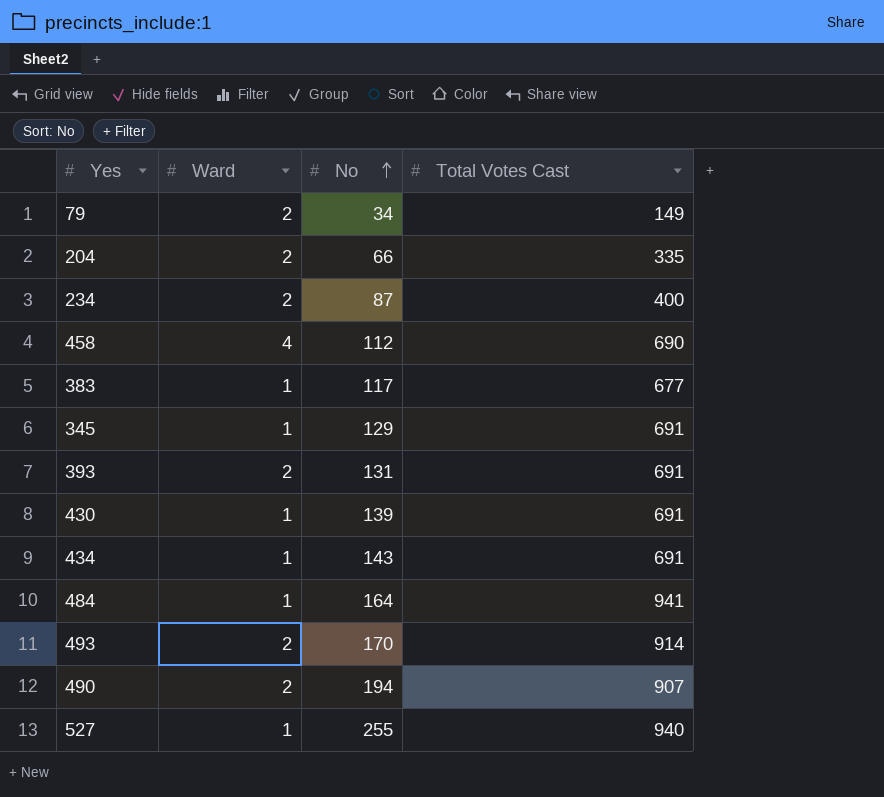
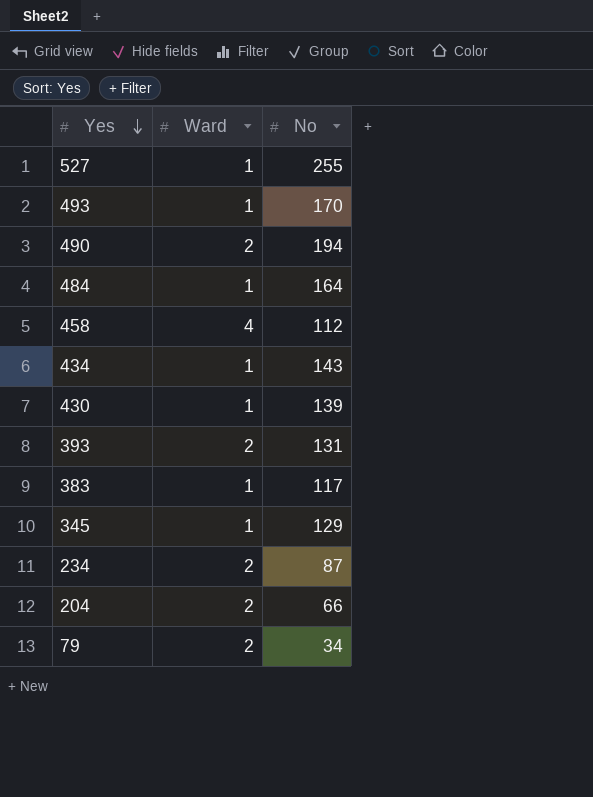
row order: No ascending -> Yes descending
column Total Votes Cast | position: 4 -> none
493 | Ward: 2 -> 1

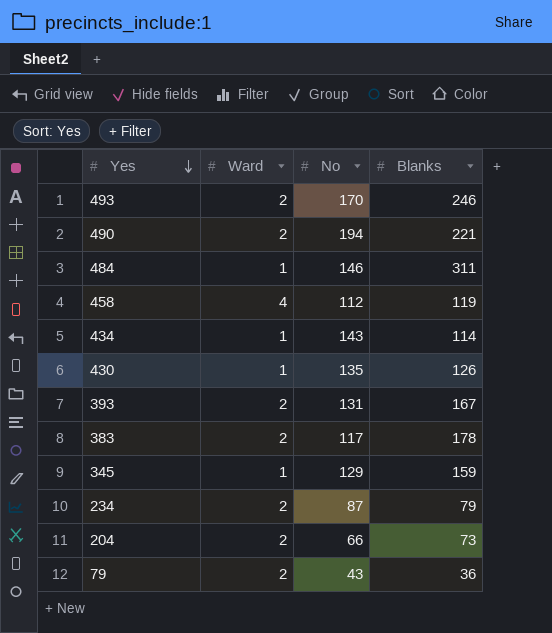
column Blanks | position: none -> 4
row 527: 1 | 255 -> none
493 | Ward: 1 -> 2
484 | No: 164 -> 146
430 | No: 139 -> 135
383 | Ward: 1 -> 2
79 | No: 34 -> 43

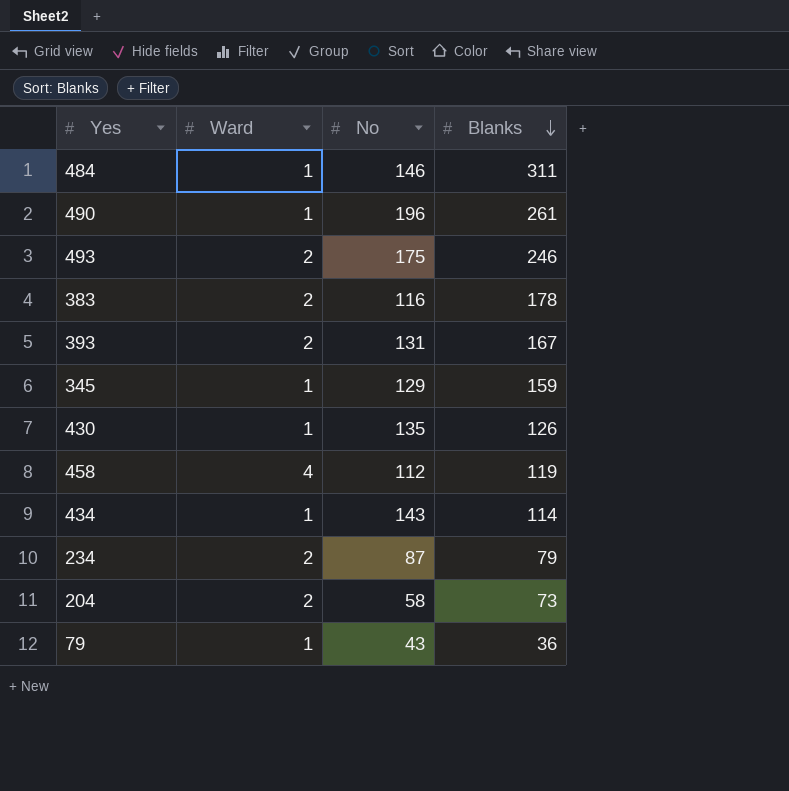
row order: Yes descending -> Blanks descending
490 | Ward: 2 -> 1
490 | No: 194 -> 196
490 | Blanks: 221 -> 261
493 | No: 170 -> 175
383 | No: 117 -> 116
204 | No: 66 -> 58
79 | Ward: 2 -> 1

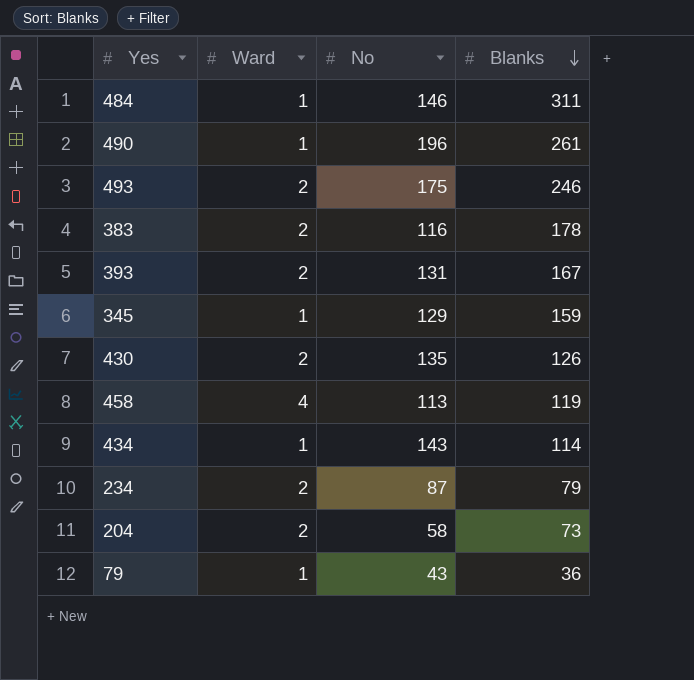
430 | Ward: 1 -> 2
458 | No: 112 -> 113

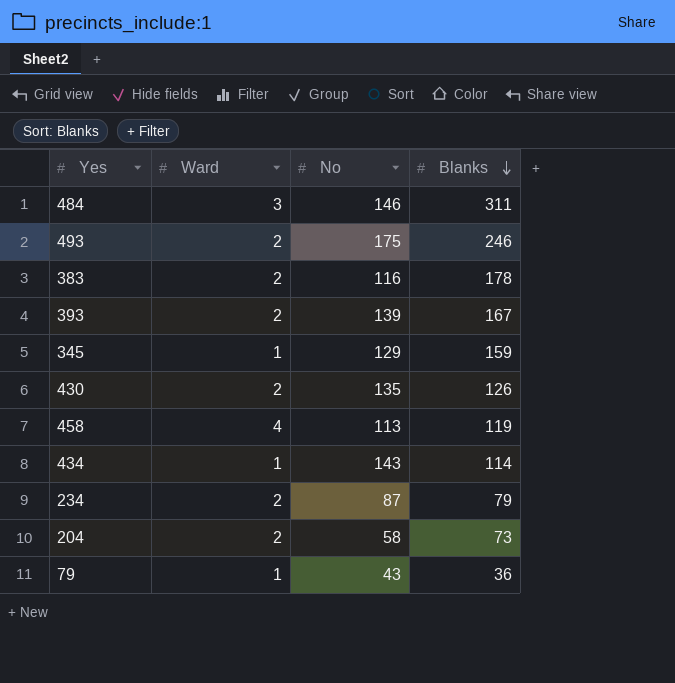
row 490: 1 | 196 | 261 -> none
484 | Ward: 1 -> 3
393 | No: 131 -> 139

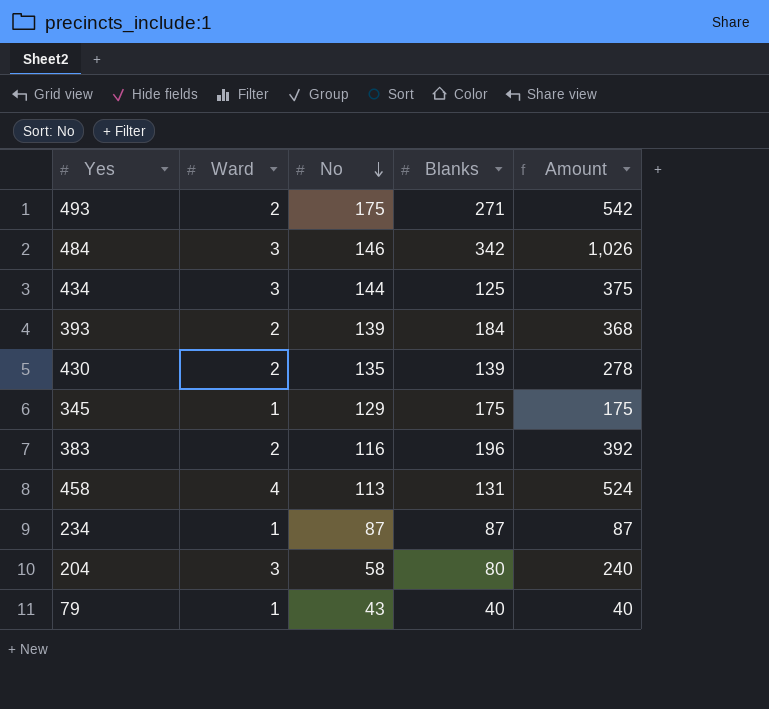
row order: Blanks descending -> No descending
column Amount | formula: none -> [Ward] * [Blanks]
493 | Blanks: 246 -> 271
484 | Blanks: 311 -> 342
434 | Ward: 1 -> 3
434 | No: 143 -> 144
434 | Blanks: 114 -> 125
393 | Blanks: 167 -> 184
430 | Blanks: 126 -> 139
345 | Blanks: 159 -> 175
383 | Blanks: 178 -> 196
458 | Blanks: 119 -> 131
234 | Ward: 2 -> 1
234 | Blanks: 79 -> 87
204 | Ward: 2 -> 3
204 | Blanks: 73 -> 80
79 | Blanks: 36 -> 40

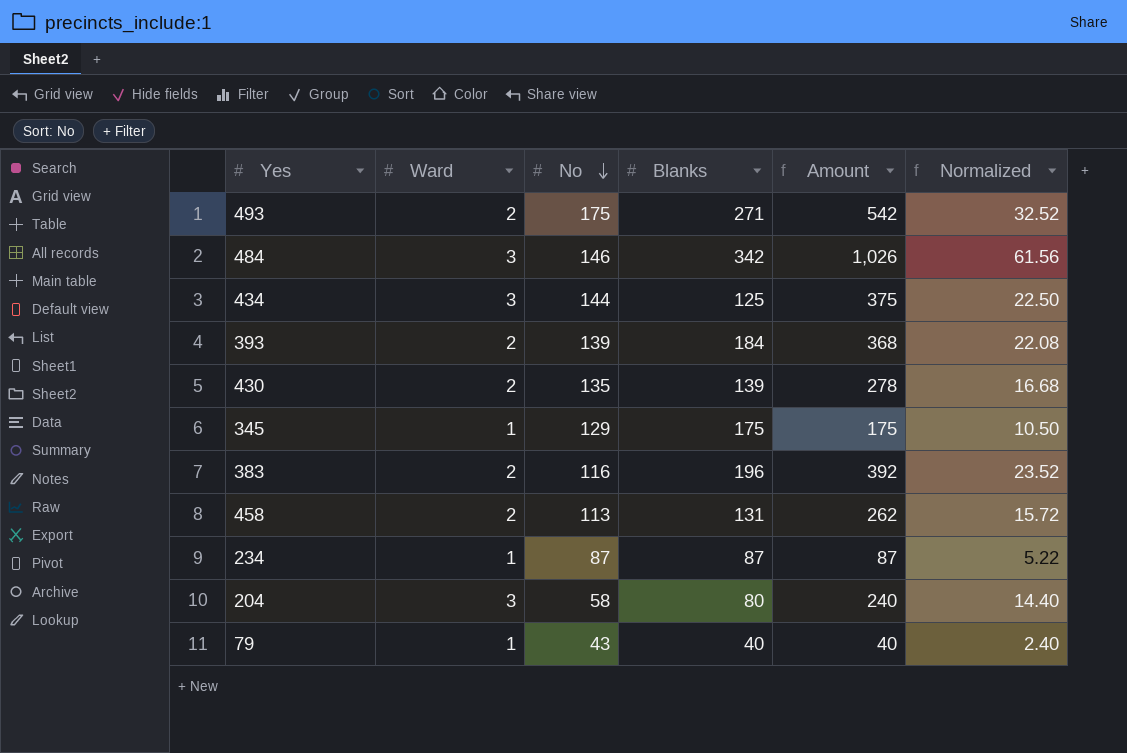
column Normalized | formula: none -> [Amount] * 0.06
458 | Ward: 4 -> 2
458 | Amount: 524 -> 262

